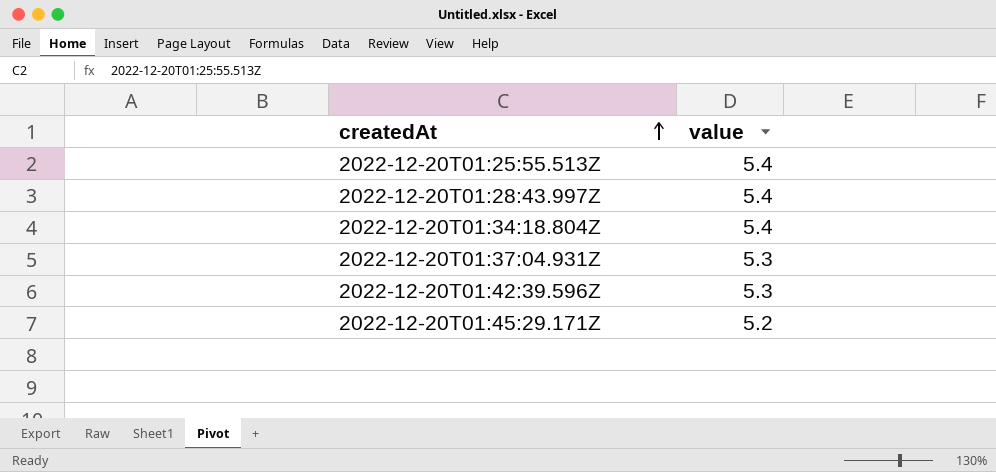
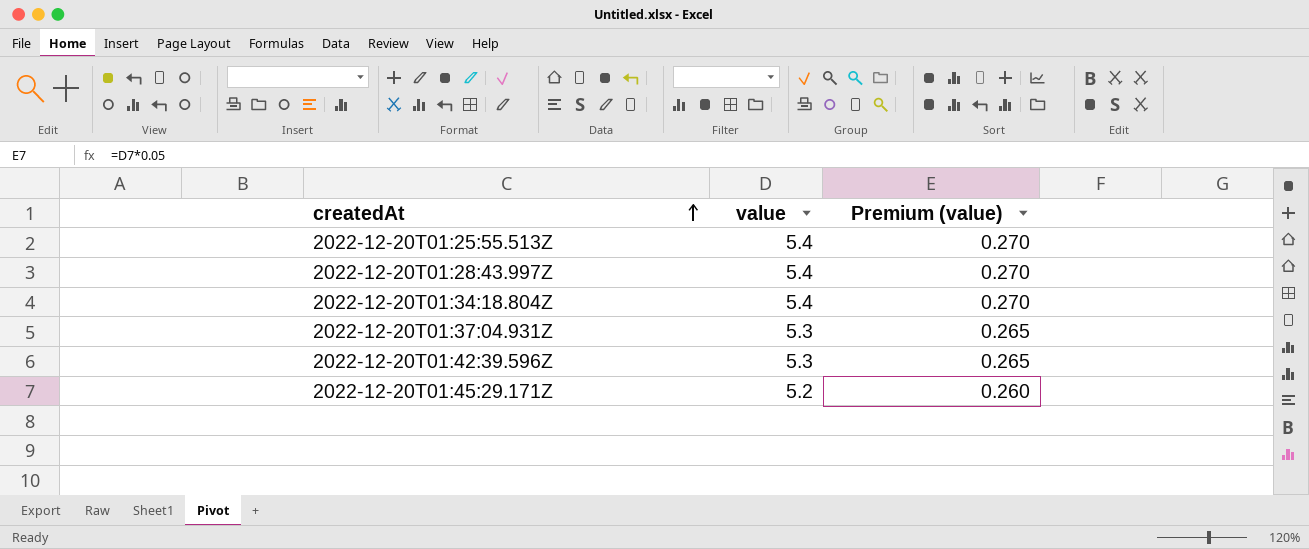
column Premium (value) | formula: none -> [value] * 0.05

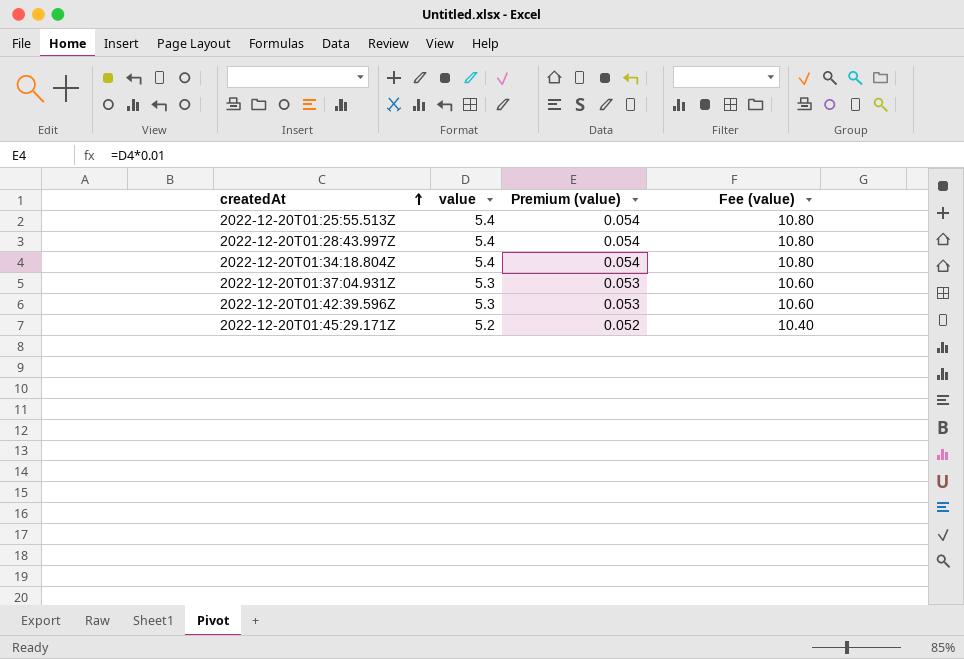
column Premium (value) | formula: [value] * 0.05 -> [value] * 0.01
column Fee (value) | formula: none -> [value] * 2

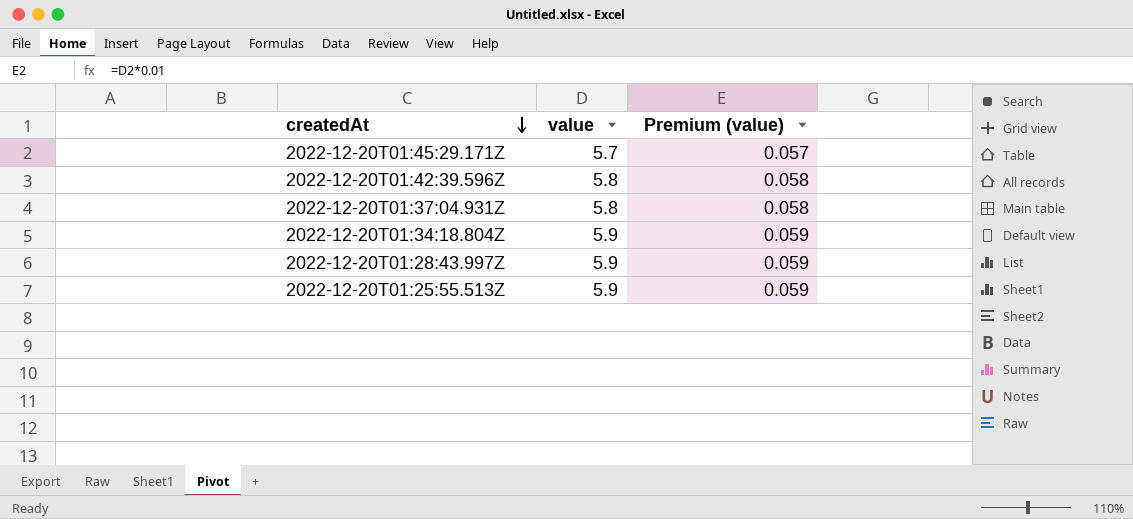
row order: createdAt ascending -> createdAt descending
column Fee (value) | formula: [value] * 2 -> none
2022-12-20T01:45:29.171Z | value: 5.2 -> 5.7
2022-12-20T01:45:29.171Z | Premium (value): 0.052 -> 0.057
2022-12-20T01:42:39.596Z | value: 5.3 -> 5.8
2022-12-20T01:42:39.596Z | Premium (value): 0.053 -> 0.058
2022-12-20T01:37:04.931Z | value: 5.3 -> 5.8
2022-12-20T01:37:04.931Z | Premium (value): 0.053 -> 0.058
2022-12-20T01:34:18.804Z | value: 5.4 -> 5.9
2022-12-20T01:34:18.804Z | Premium (value): 0.054 -> 0.059
2022-12-20T01:28:43.997Z | value: 5.4 -> 5.9
2022-12-20T01:28:43.997Z | Premium (value): 0.054 -> 0.059
2022-12-20T01:25:55.513Z | value: 5.4 -> 5.9
2022-12-20T01:25:55.513Z | Premium (value): 0.054 -> 0.059

